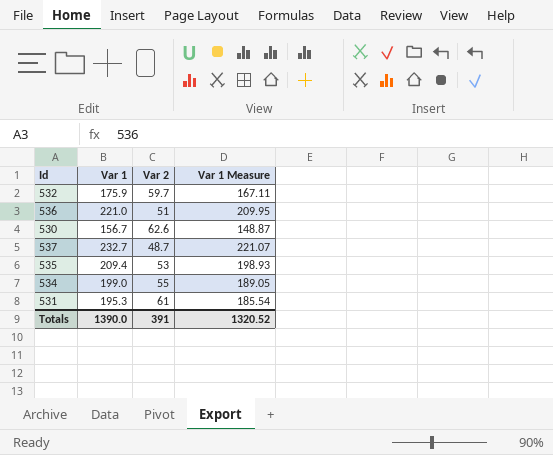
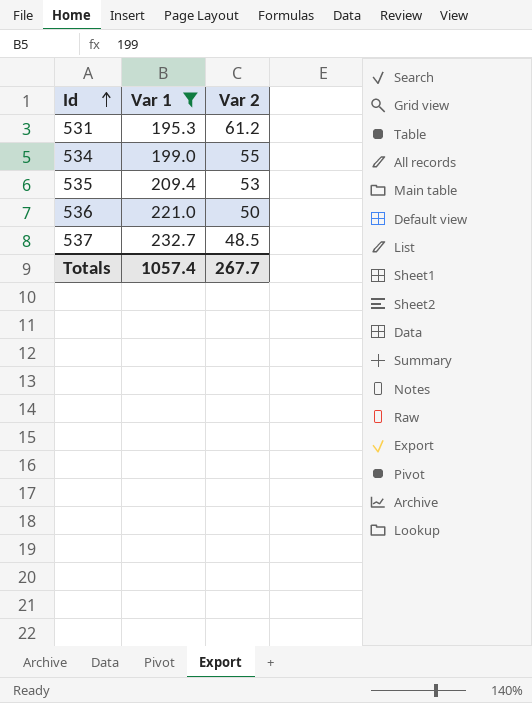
filter: none -> Var 1 >= 195.3
row order: none -> Id ascending
column Var 1 Measure | formula: [Var 1] * 0.95 -> none
531 | Var 2: 61 -> 61.2
536 | Var 2: 51 -> 50
537 | Var 2: 48.7 -> 48.5
Totals | Var 1: 1390.0 -> 1057.4
Totals | Var 2: 391 -> 267.7

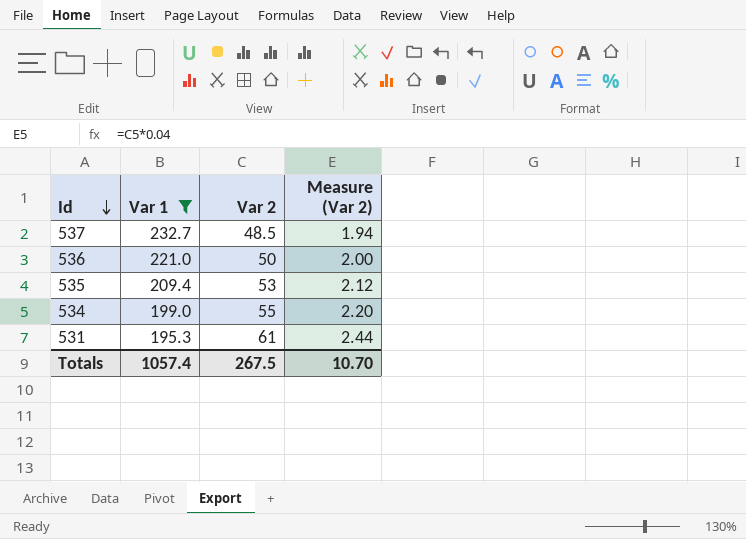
row order: Id ascending -> Id descending
column Measure (Var 2) | formula: none -> [Var 2] * 0.04
531 | Var 2: 61.2 -> 61
Totals | Var 2: 267.7 -> 267.5

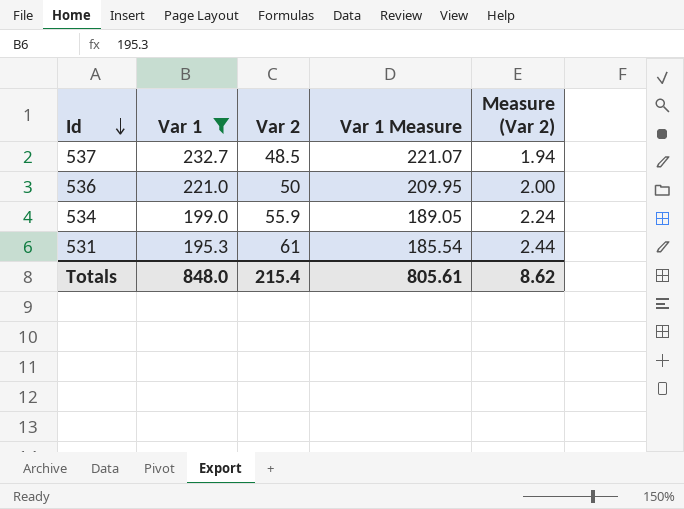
column Var 1 Measure | formula: none -> [Var 1] * 0.95
row 535: 209.4 | 53 | 2.12 -> none
534 | Var 2: 55 -> 55.9
534 | Measure (Var 2): 2.20 -> 2.24
Totals | Var 1: 1057.4 -> 848.0
Totals | Var 2: 267.5 -> 215.4
Totals | Measure (Var 2): 10.70 -> 8.62

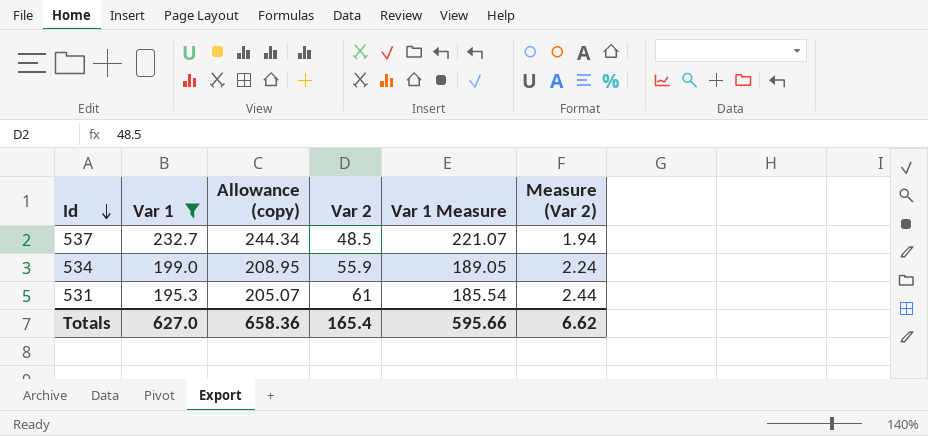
column Allowance (copy) | formula: none -> [Var 1] * 1.05
row 536: 221.0 | 50 | 209.95 | 2.00 -> none
Totals | Var 1: 848.0 -> 627.0
Totals | Var 2: 215.4 -> 165.4
Totals | Var 1 Measure: 805.61 -> 595.66
Totals | Measure (Var 2): 8.62 -> 6.62

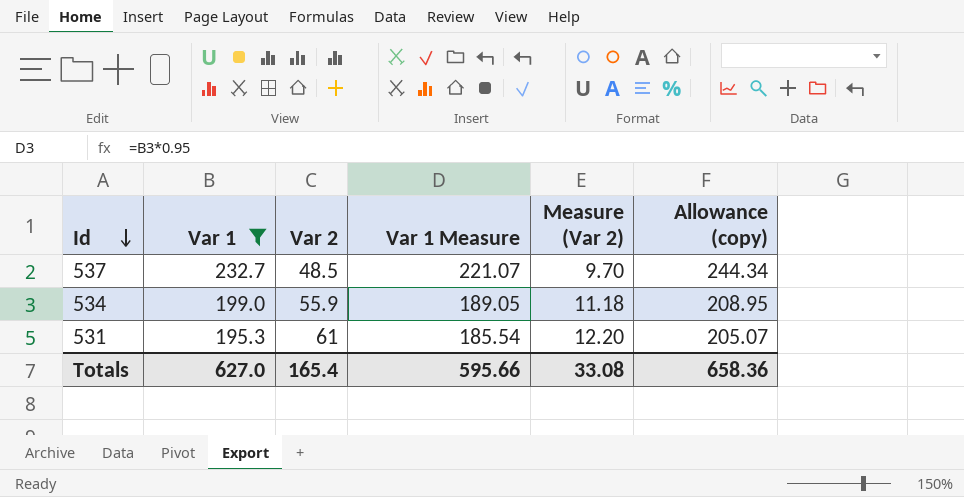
column Measure (Var 2) | formula: [Var 2] * 0.04 -> [Var 2] * 0.2
column Allowance (copy) | position: 3 -> 6
Totals | Measure (Var 2): 6.62 -> 33.08

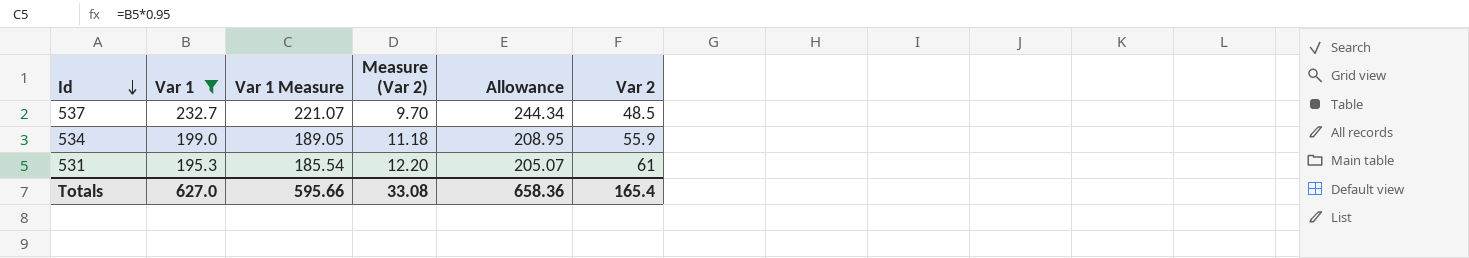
column name: Allowance (copy) -> Allowance
column Var 2 | position: 3 -> 6

